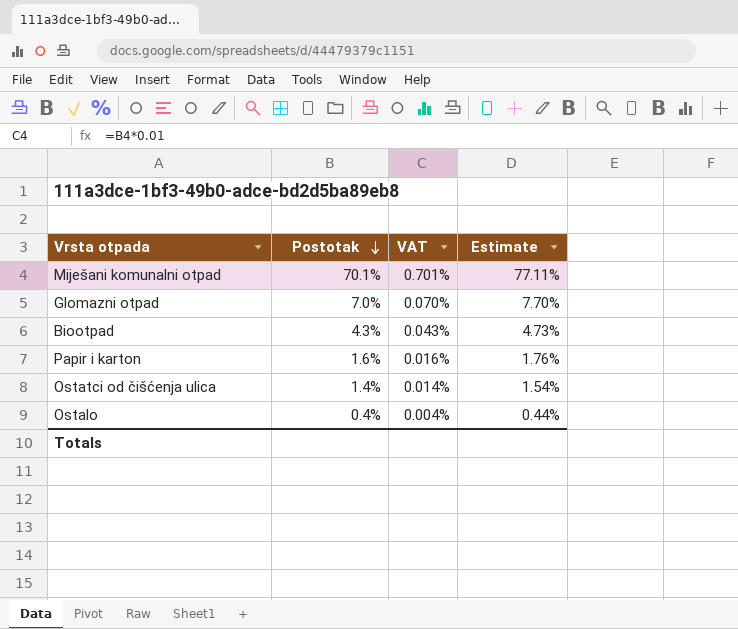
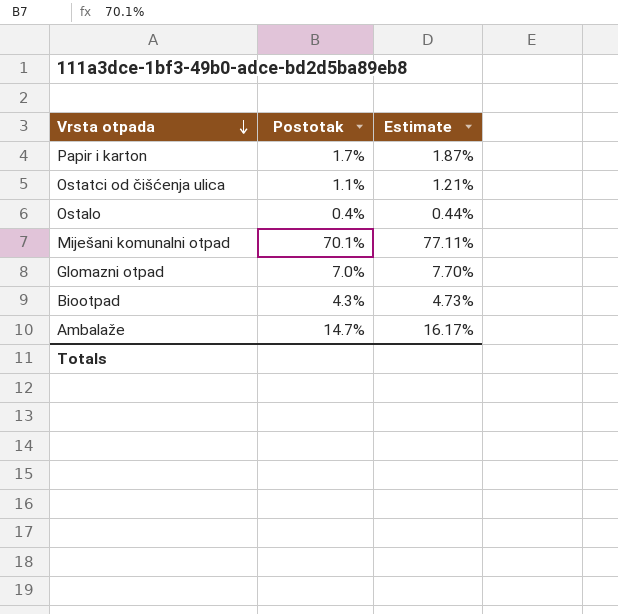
row order: Postotak descending -> Vrsta otpada descending
column VAT | formula: [Postotak] * 0.01 -> none
Papir i karton | Postotak: 1.6% -> 1.7%
Papir i karton | Estimate: 1.76% -> 1.87%
Ostatci od čišćenja ulica | Postotak: 1.4% -> 1.1%
Ostatci od čišćenja ulica | Estimate: 1.54% -> 1.21%
row Ambalaže: none -> 14.7% | 16.17%

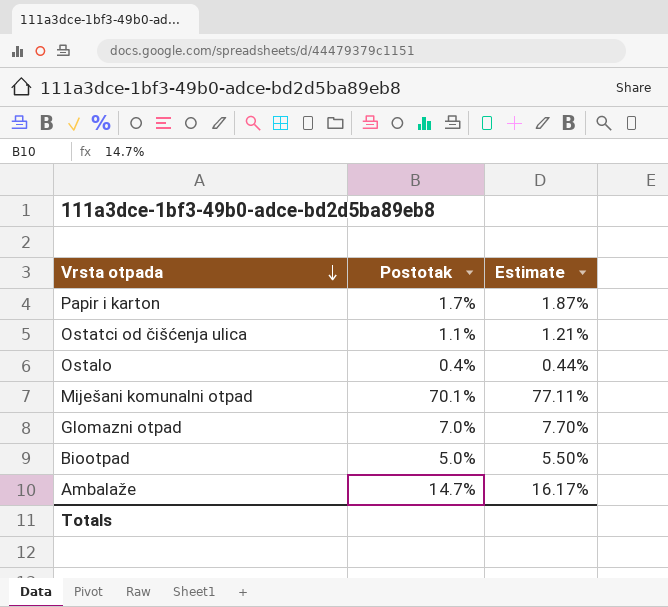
Biootpad | Postotak: 4.3% -> 5.0%
Biootpad | Estimate: 4.73% -> 5.50%

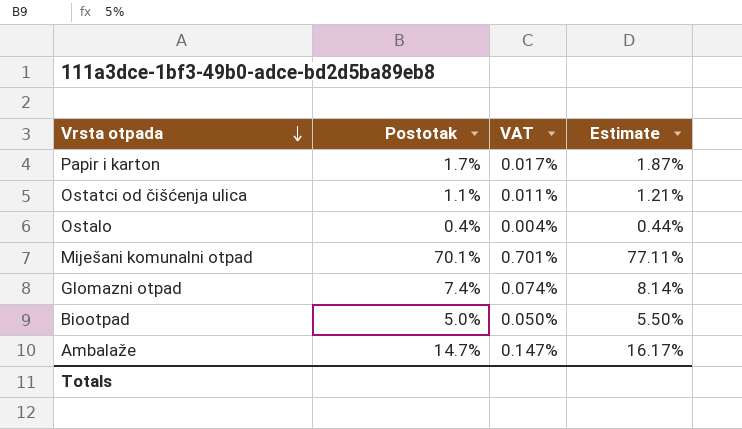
column VAT | formula: none -> [Postotak] * 0.01
Glomazni otpad | Postotak: 7.0% -> 7.4%
Glomazni otpad | Estimate: 7.70% -> 8.14%

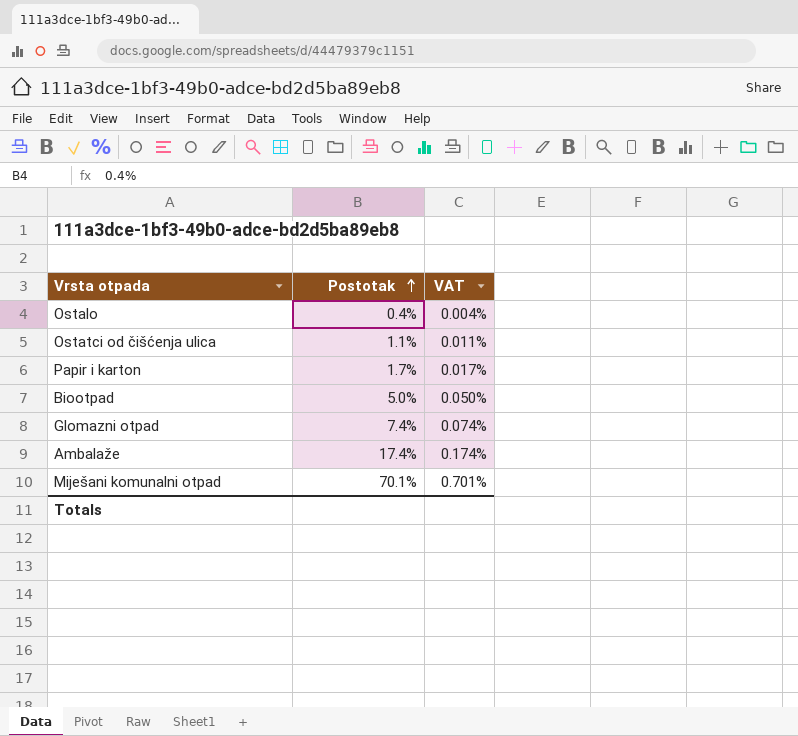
row order: Vrsta otpada descending -> Postotak ascending
column Estimate | formula: [Postotak] * 1.1 -> none
Ambalaže | Postotak: 14.7% -> 17.4%
Ambalaže | VAT: 0.147% -> 0.174%

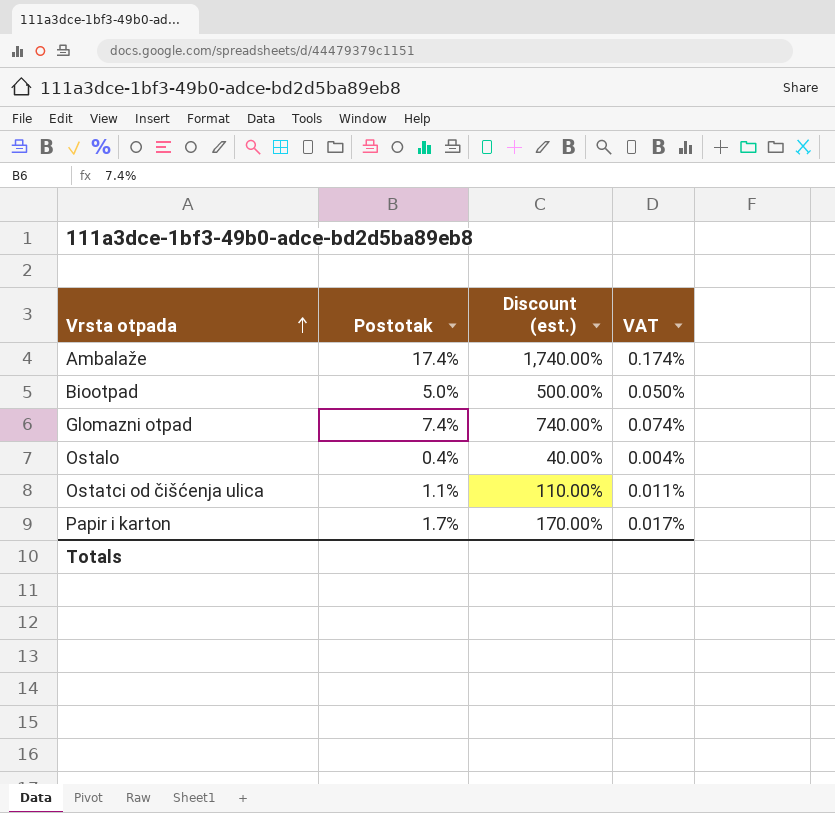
row order: Postotak ascending -> Vrsta otpada ascending
column Discount (est.) | formula: none -> [Postotak] * 100
row Miješani komunalni otpad: 70.1% | 0.701% -> none

